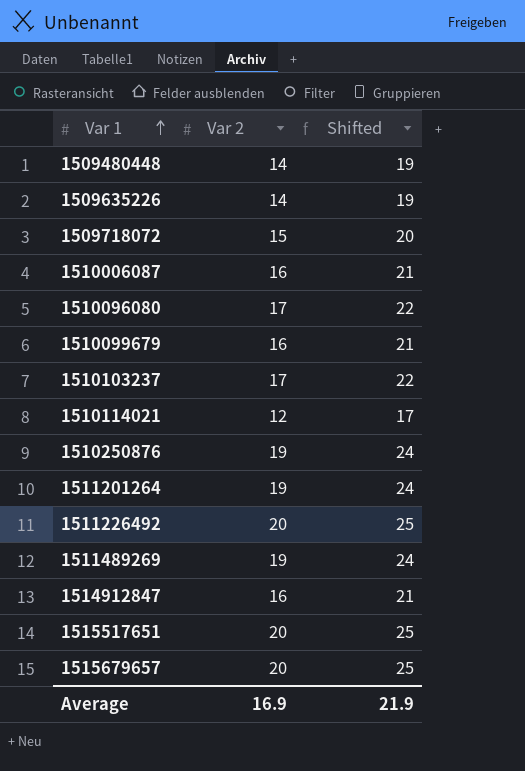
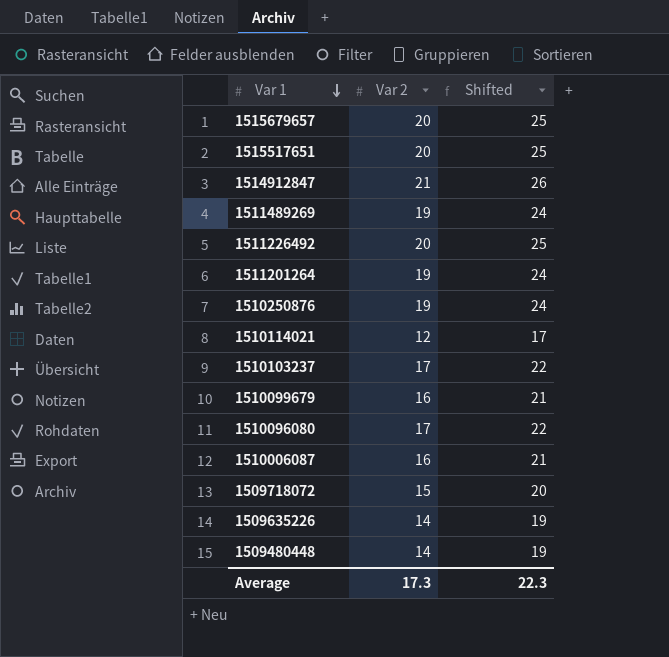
row order: Var 1 ascending -> Var 1 descending
1514912847 | Var 2: 16 -> 21
1514912847 | Shifted: 21 -> 26
Average | Var 2: 16.9 -> 17.3
Average | Shifted: 21.9 -> 22.3

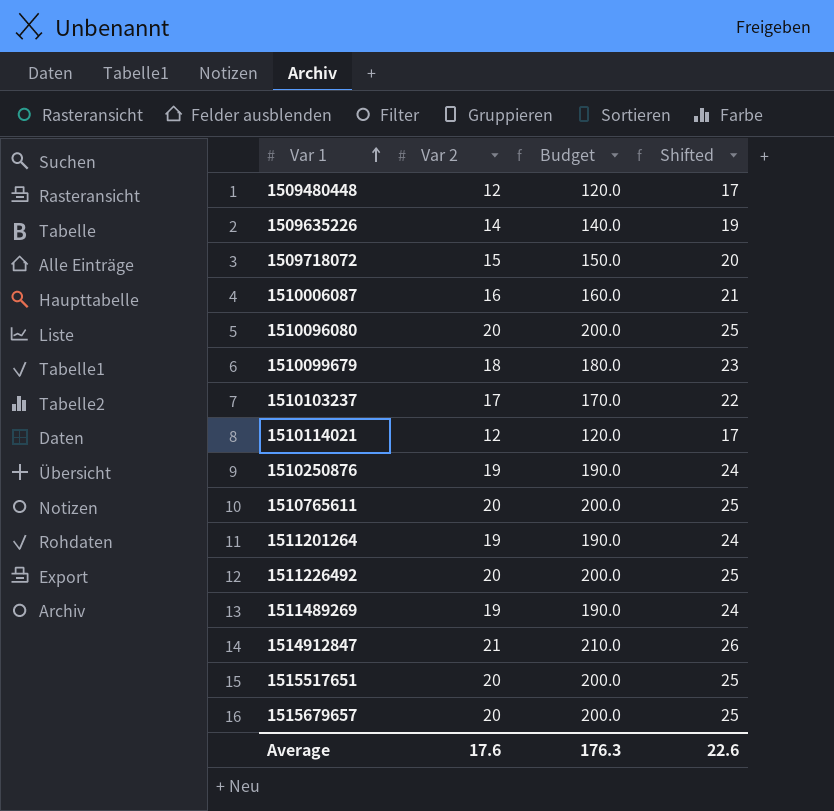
row order: Var 1 descending -> Var 1 ascending
column Budget | formula: none -> [Var 2] * 10
1509480448 | Var 2: 14 -> 12
1509480448 | Shifted: 19 -> 17
1510096080 | Var 2: 17 -> 20
1510096080 | Shifted: 22 -> 25
1510099679 | Var 2: 16 -> 18
1510099679 | Shifted: 21 -> 23
row 1510765611: none -> 20 | 200.0 | 25
Average | Var 2: 17.3 -> 17.6
Average | Shifted: 22.3 -> 22.6

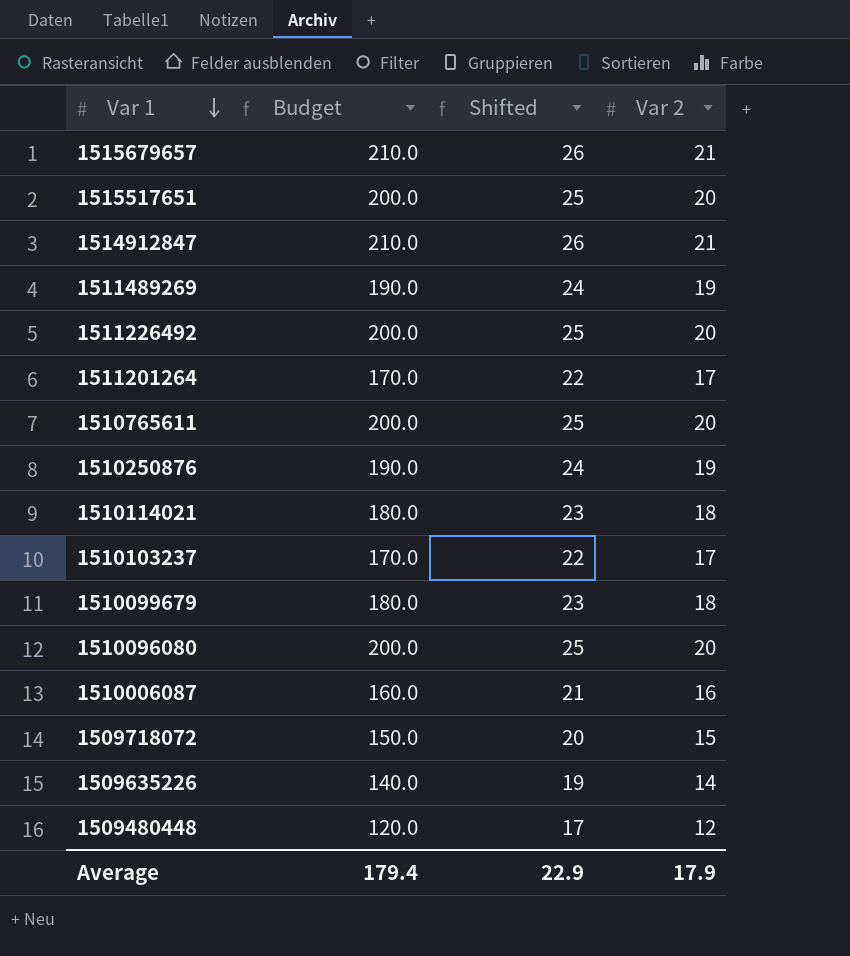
row order: Var 1 ascending -> Var 1 descending
column Var 2 | position: 2 -> 4
1515679657 | Budget: 200.0 -> 210.0
1515679657 | Shifted: 25 -> 26
1515679657 | Var 2: 20 -> 21
1511201264 | Budget: 190.0 -> 170.0
1511201264 | Shifted: 24 -> 22
1511201264 | Var 2: 19 -> 17
1510114021 | Budget: 120.0 -> 180.0
1510114021 | Shifted: 17 -> 23
1510114021 | Var 2: 12 -> 18
Average | Budget: 176.3 -> 179.4
Average | Shifted: 22.6 -> 22.9
Average | Var 2: 17.6 -> 17.9

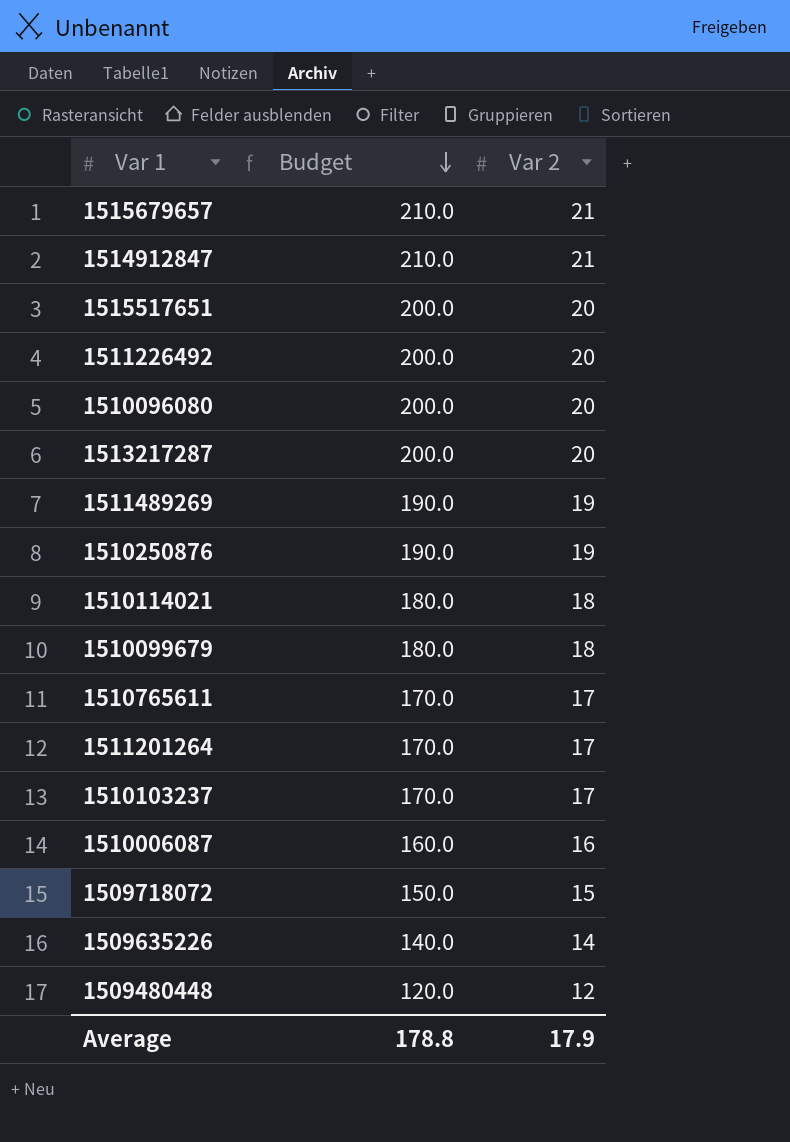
row order: Var 1 descending -> Budget descending
column Shifted | formula: [Var 2] + 5 -> none
row 1513217287: none -> 200.0 | 20
1510765611 | Budget: 200.0 -> 170.0
1510765611 | Var 2: 20 -> 17
Average | Budget: 179.4 -> 178.8

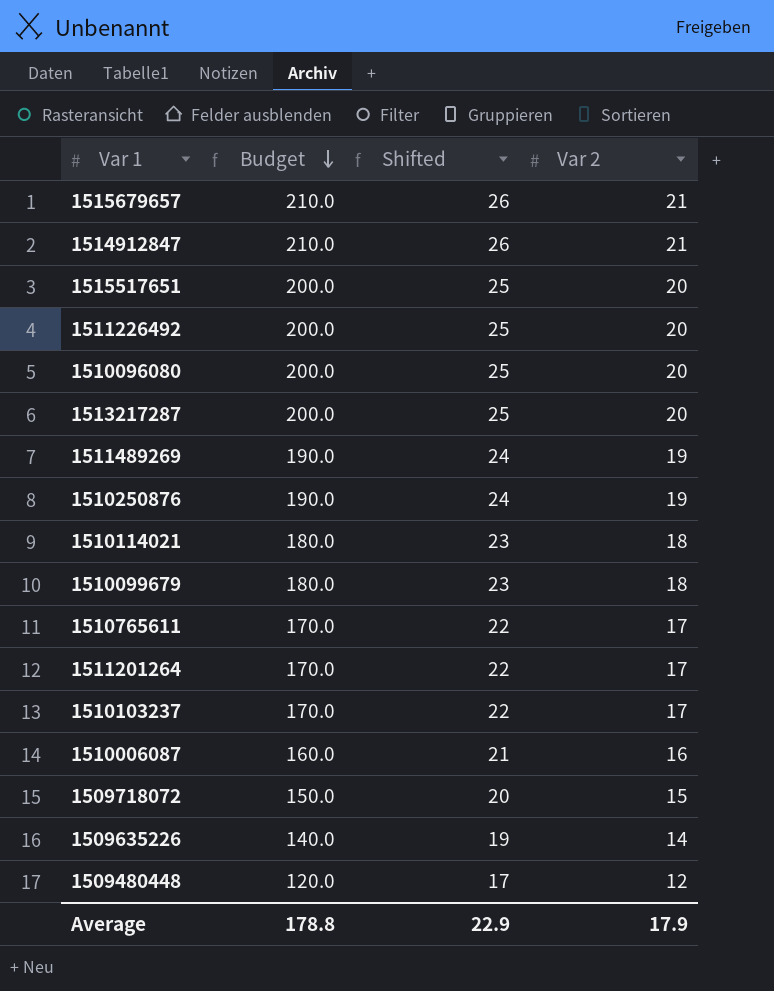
column Shifted | formula: none -> [Var 2] + 5

